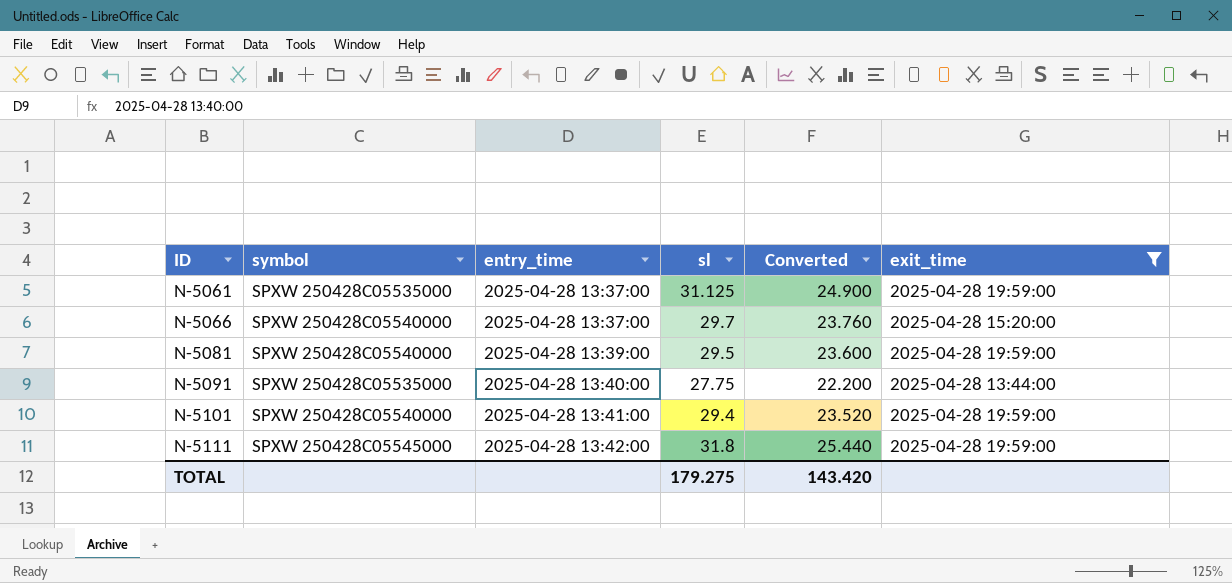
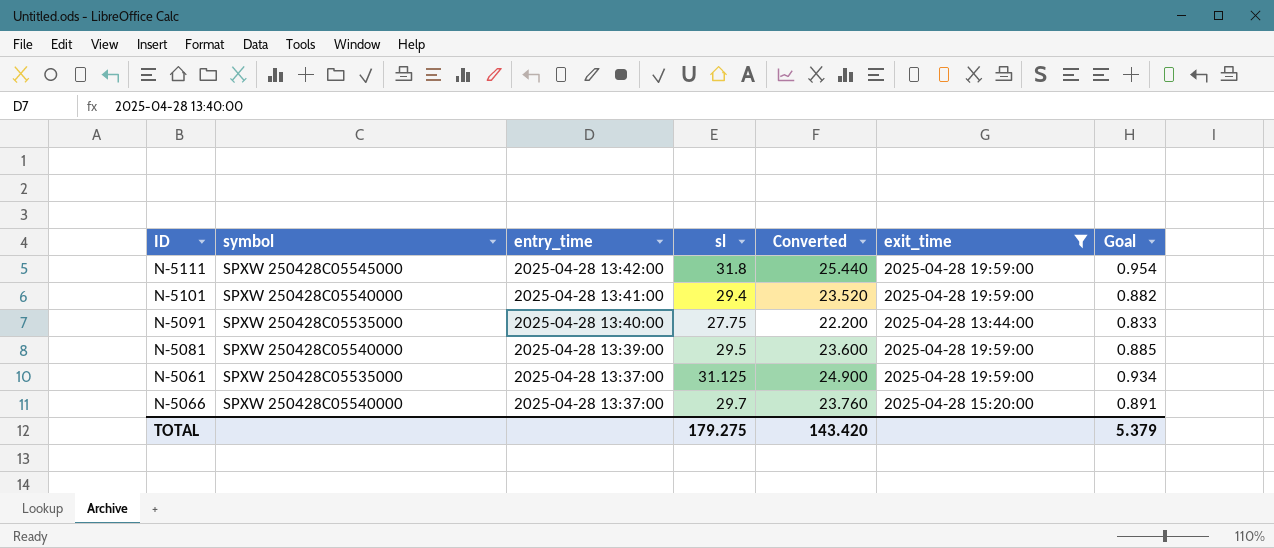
row order: ID ascending -> entry_time descending
column Goal | formula: none -> [sl] * 0.03

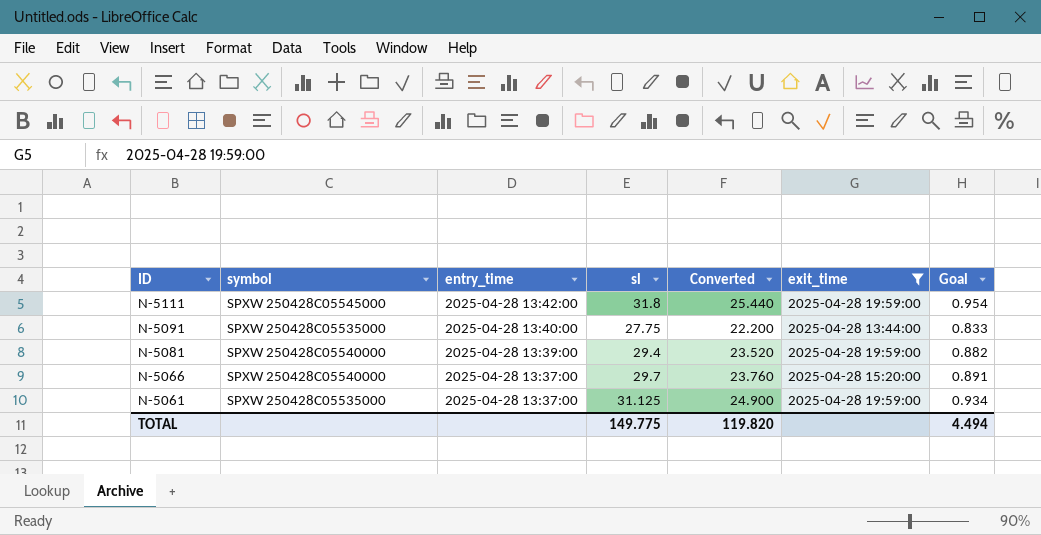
row order: entry_time descending -> ID descending
row N-5101: SPXW 250428C05540000 | 2025-04-28 13:41:00 | 29.4 | 23.520 | 2025-04-28 19:59:00 | 0.882 -> none
N-5081 | sl: 29.5 -> 29.4
N-5081 | Converted: 23.600 -> 23.520
N-5081 | Goal: 0.885 -> 0.882
TOTAL | sl: 179.275 -> 149.775
TOTAL | Converted: 143.420 -> 119.820
TOTAL | Goal: 5.379 -> 4.494

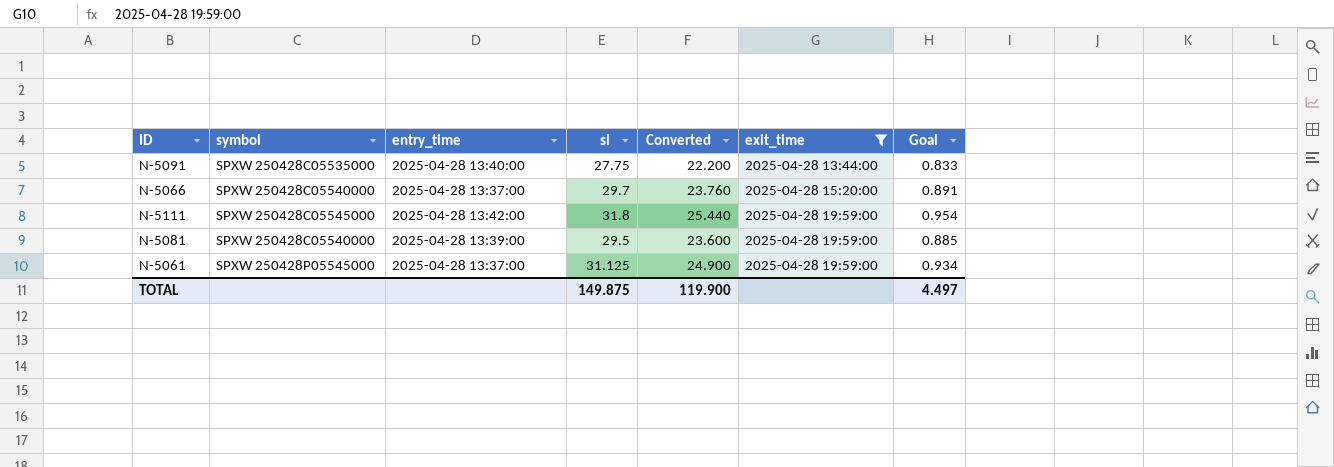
row order: ID descending -> exit_time ascending
N-5081 | sl: 29.4 -> 29.5
N-5081 | Converted: 23.520 -> 23.600
N-5081 | Goal: 0.882 -> 0.885
N-5061 | symbol: SPXW 250428C05535000 -> SPXW 250428P05545000
TOTAL | sl: 149.775 -> 149.875
TOTAL | Converted: 119.820 -> 119.900
TOTAL | Goal: 4.494 -> 4.497

